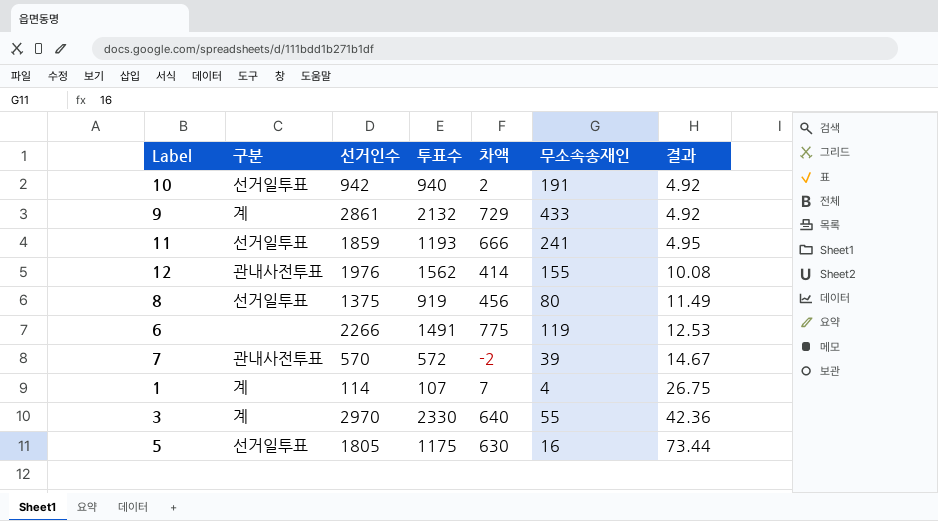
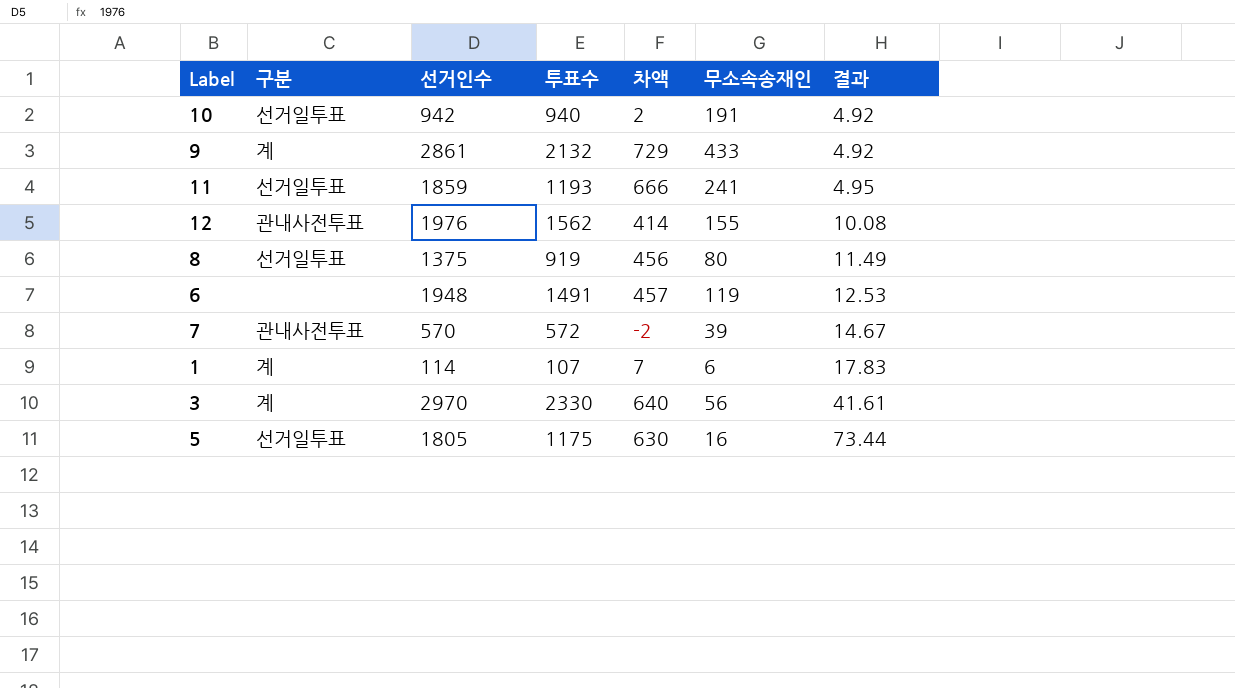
6 | 선거인수: 2266 -> 1948
6 | 차액: 775 -> 457
1 | 무소속송재인: 4 -> 6
1 | 결과: 26.75 -> 17.83
3 | 무소속송재인: 55 -> 56
3 | 결과: 42.36 -> 41.61

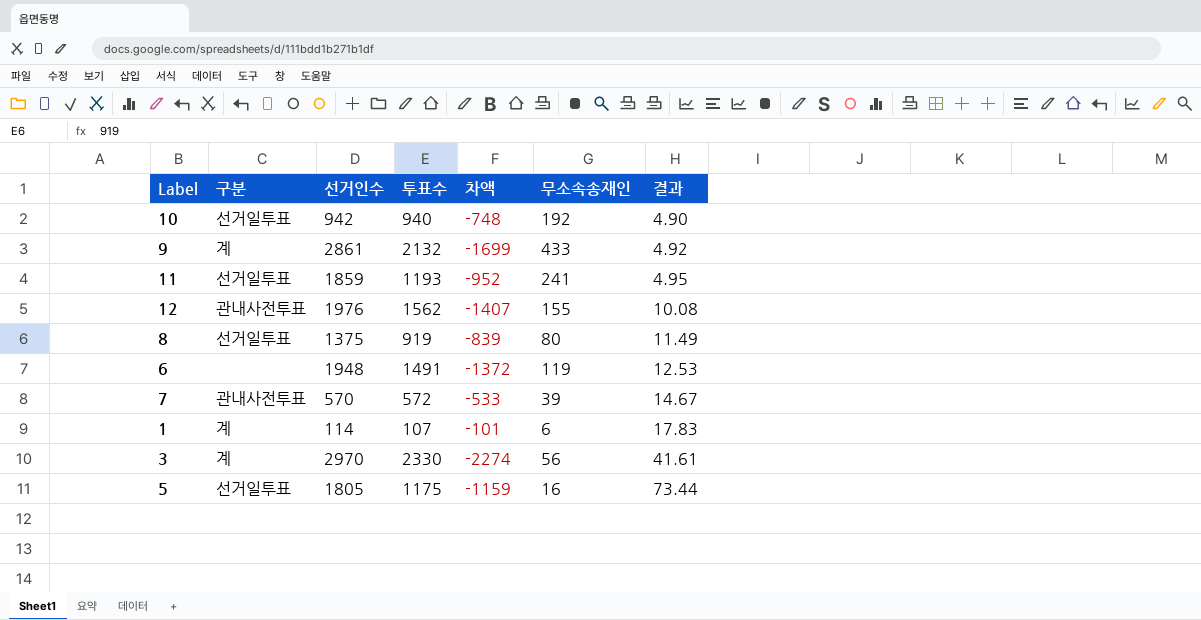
column 차액 | formula: [선거인수] - [투표수] -> [무소속송재인] - [투표수]
10 | 무소속송재인: 191 -> 192
10 | 결과: 4.92 -> 4.90

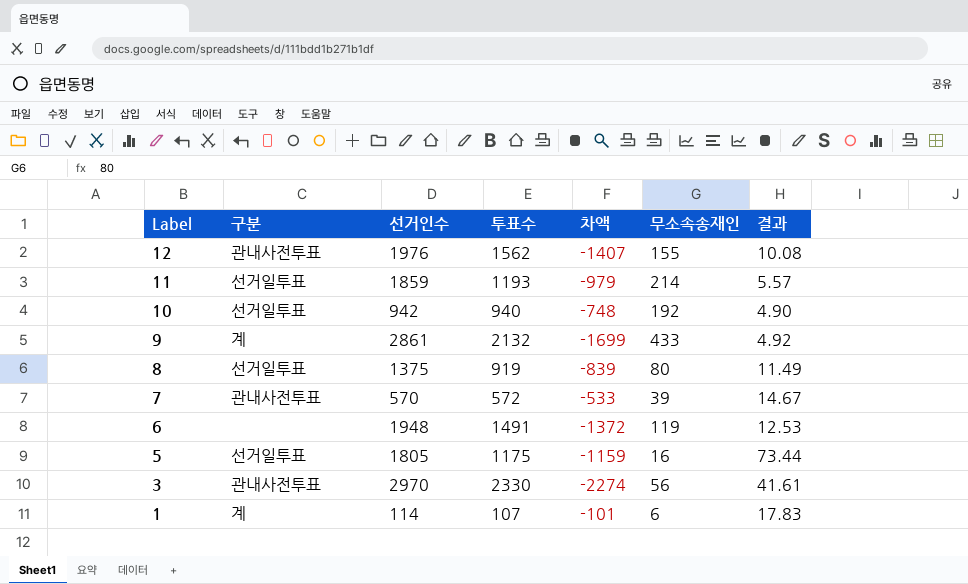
row order: 결과 ascending -> Label descending
11 | 차액: -952 -> -979
11 | 무소속송재인: 241 -> 214
11 | 결과: 4.95 -> 5.57
3 | 구분: 계 -> 관내사전투표

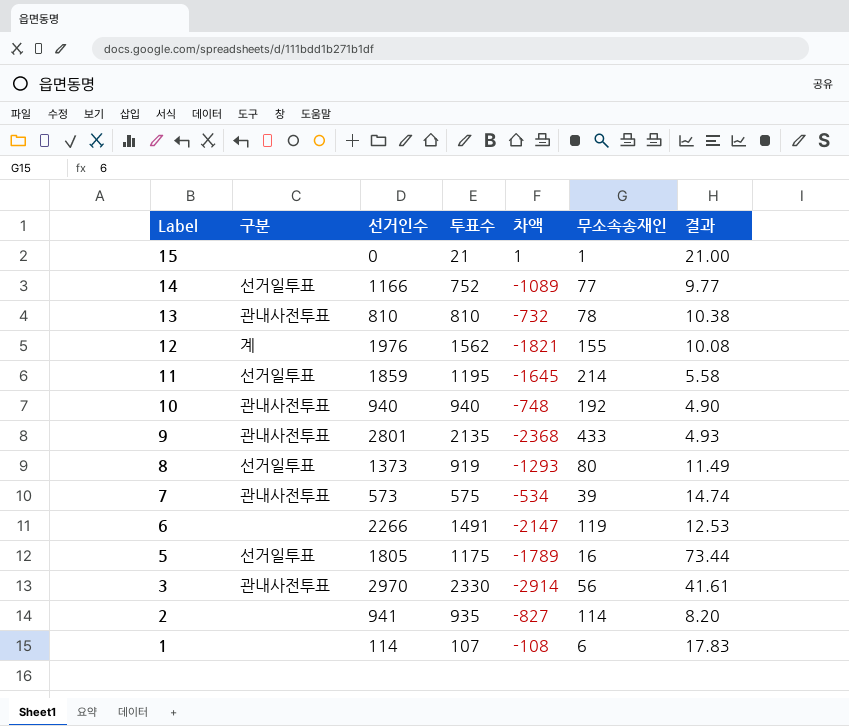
column 차액 | formula: [무소속송재인] - [투표수] -> [무소속송재인] - [선거인수]
row 15: none -> none | 0 | 21 | 1 | 1 | 21.00
row 14: none -> 선거일투표 | 1166 | 752 | -1089 | 77 | 9.77
row 13: none -> 관내사전투표 | 810 | 810 | -732 | 78 | 10.38
12 | 구분: 관내사전투표 -> 계
11 | 투표수: 1193 -> 1195
11 | 결과: 5.57 -> 5.58
10 | 구분: 선거일투표 -> 관내사전투표
10 | 선거인수: 942 -> 940
9 | 구분: 계 -> 관내사전투표
9 | 선거인수: 2861 -> 2801
9 | 투표수: 2132 -> 2135
9 | 결과: 4.92 -> 4.93
8 | 선거인수: 1375 -> 1373
7 | 선거인수: 570 -> 573
7 | 투표수: 572 -> 575
7 | 결과: 14.67 -> 14.74
6 | 선거인수: 1948 -> 2266
row 2: none -> none | 941 | 935 | -827 | 114 | 8.20
1 | 구분: 계 -> none

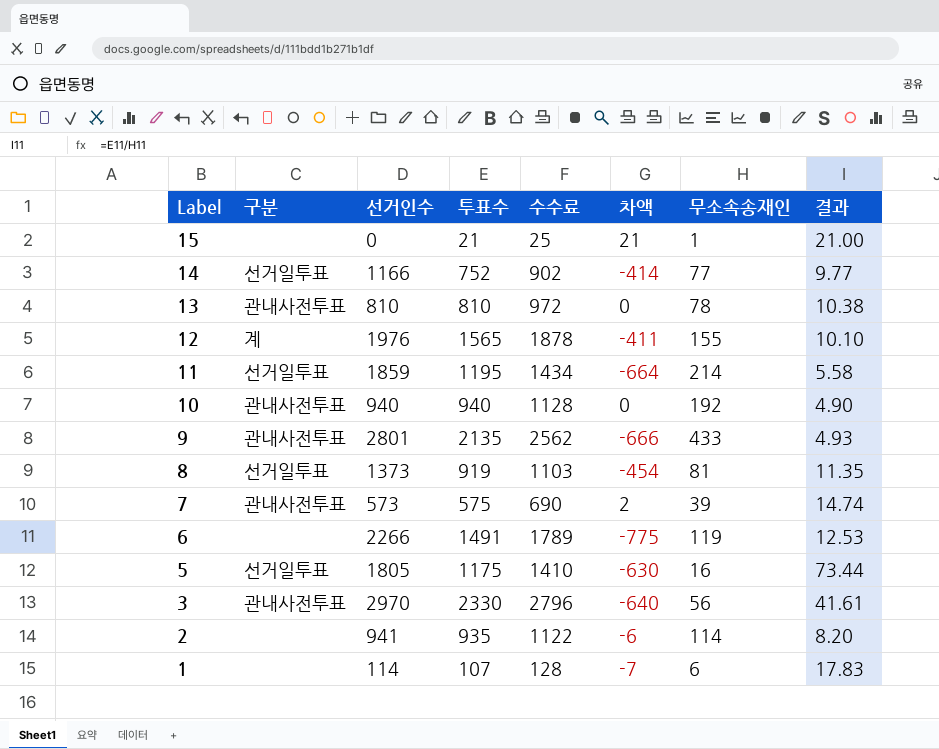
column 수수료 | formula: none -> [투표수] * 1.2
column 차액 | formula: [무소속송재인] - [선거인수] -> [투표수] - [선거인수]
12 | 투표수: 1562 -> 1565
12 | 결과: 10.08 -> 10.10
8 | 무소속송재인: 80 -> 81
8 | 결과: 11.49 -> 11.35

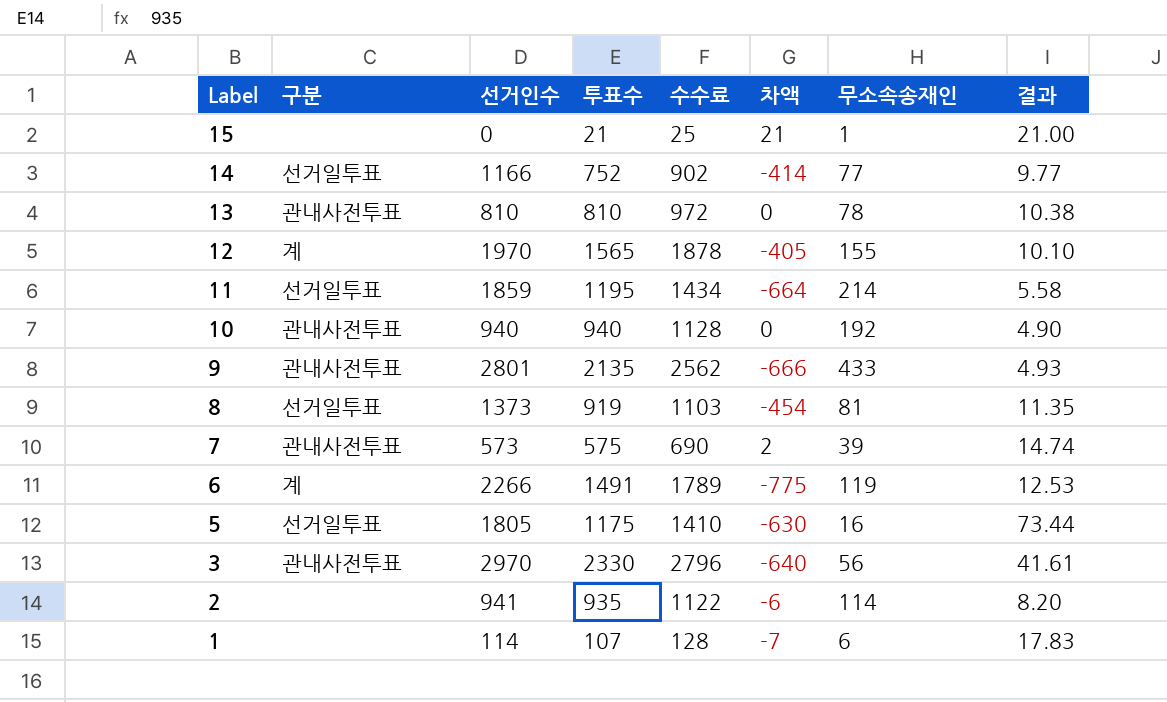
12 | 선거인수: 1976 -> 1970
12 | 차액: -411 -> -405
6 | 구분: none -> 계

